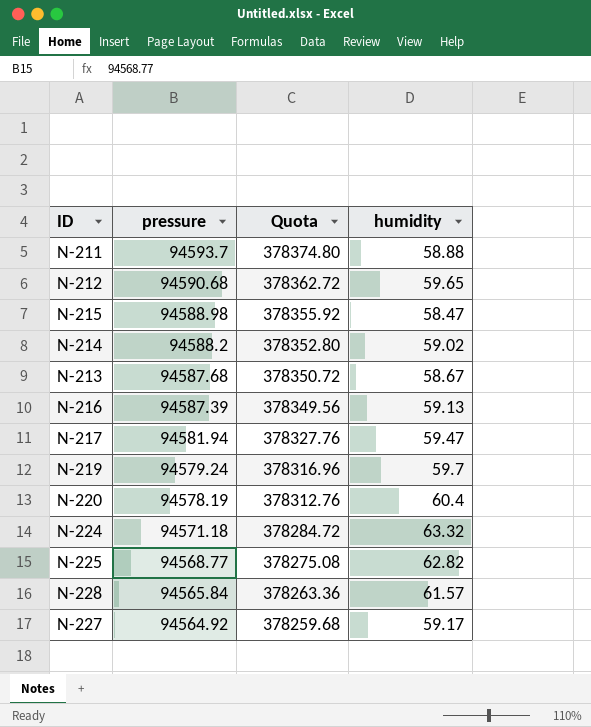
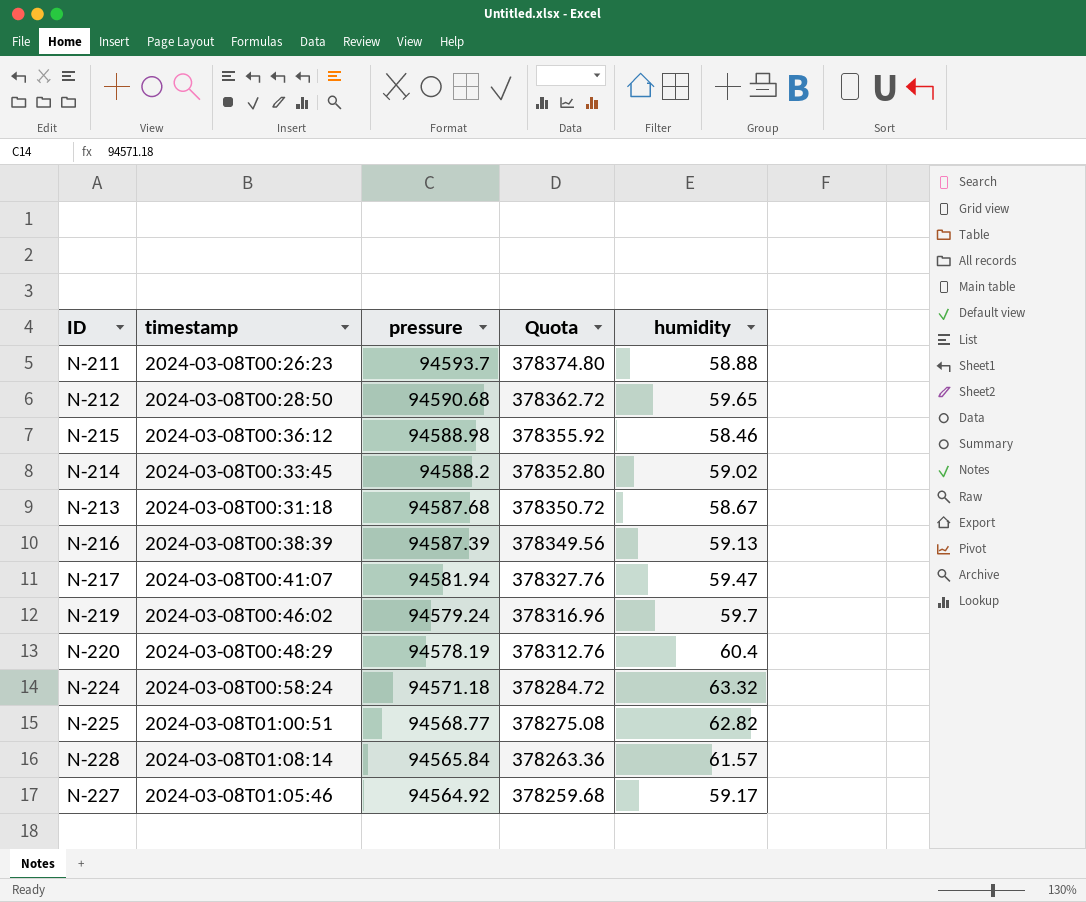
column timestamp | position: none -> 2
N-215 | humidity: 58.47 -> 58.46

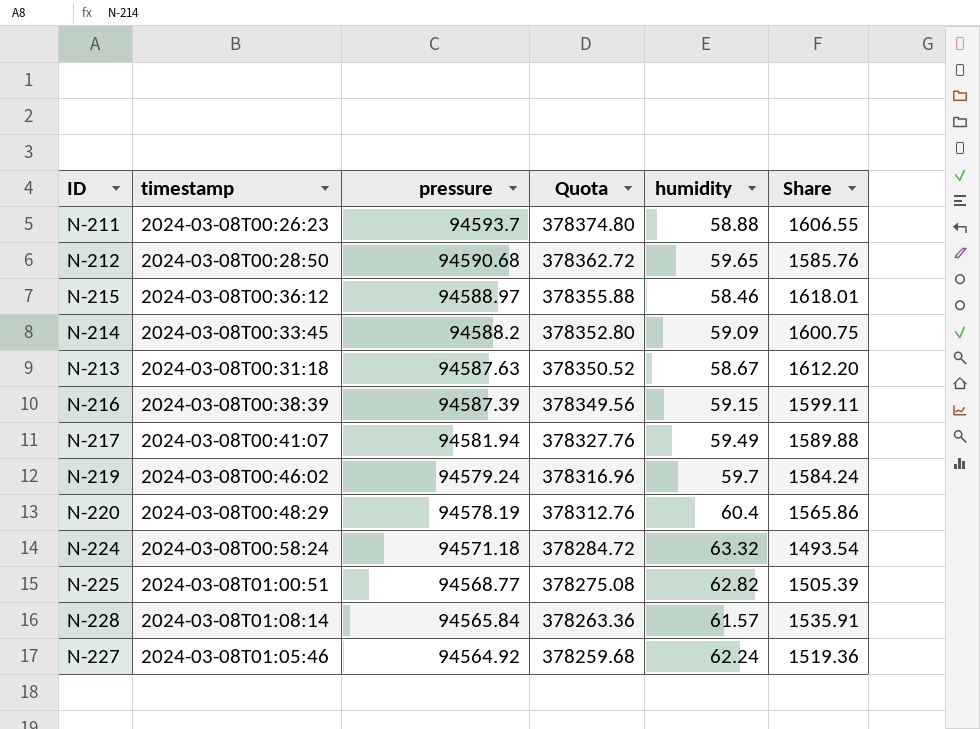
column Share | formula: none -> [pressure] / [humidity]
N-215 | pressure: 94588.98 -> 94588.97
N-215 | Quota: 378355.92 -> 378355.88
N-214 | humidity: 59.02 -> 59.09
N-213 | pressure: 94587.68 -> 94587.63
N-213 | Quota: 378350.72 -> 378350.52
N-216 | humidity: 59.13 -> 59.15
N-217 | humidity: 59.47 -> 59.49
N-227 | humidity: 59.17 -> 62.24

